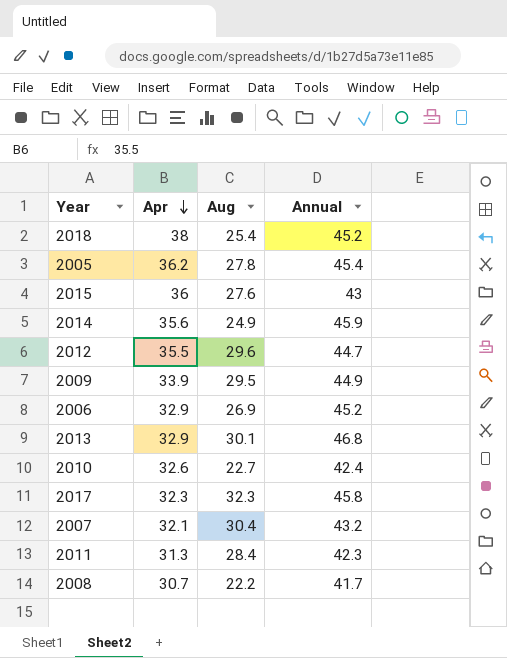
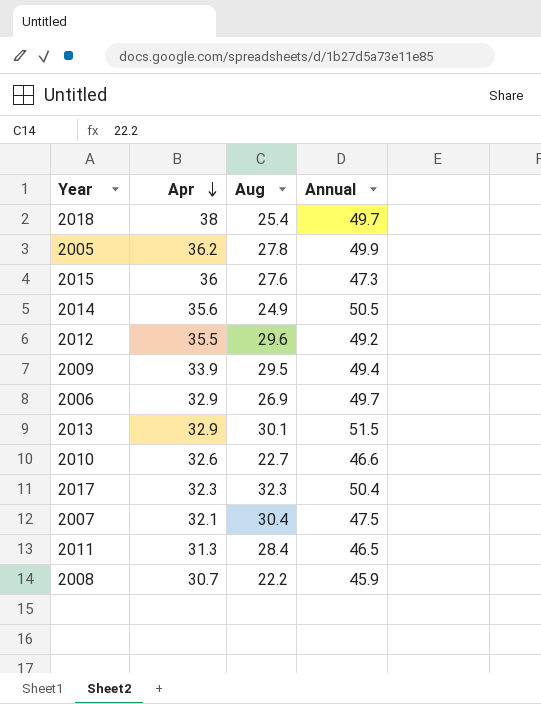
2018 | Annual: 45.2 -> 49.7
2005 | Annual: 45.4 -> 49.9
2015 | Annual: 43 -> 47.3
2014 | Annual: 45.9 -> 50.5
2012 | Annual: 44.7 -> 49.2
2009 | Annual: 44.9 -> 49.4
2006 | Annual: 45.2 -> 49.7
2013 | Annual: 46.8 -> 51.5
2010 | Annual: 42.4 -> 46.6
2017 | Annual: 45.8 -> 50.4
2007 | Annual: 43.2 -> 47.5
2011 | Annual: 42.3 -> 46.5
2008 | Annual: 41.7 -> 45.9

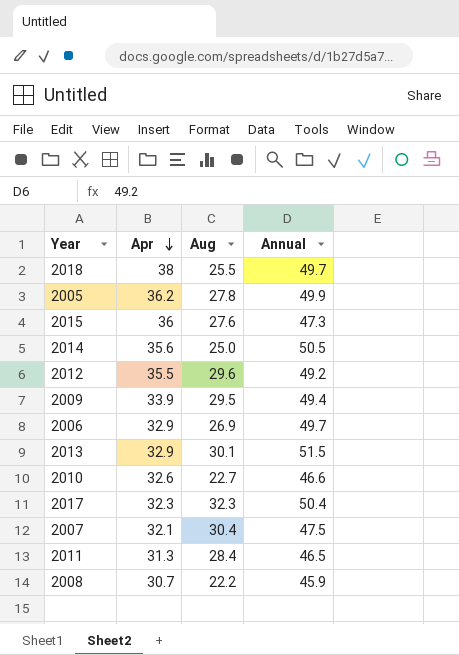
2018 | Aug: 25.4 -> 25.5
2014 | Aug: 24.9 -> 25.0

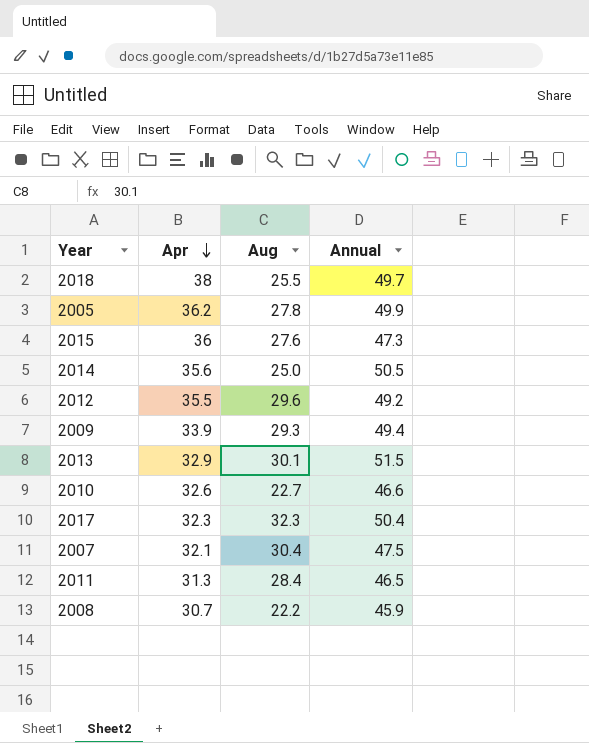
row 2006: 32.9 | 26.9 | 49.7 -> none
2009 | Aug: 29.5 -> 29.3

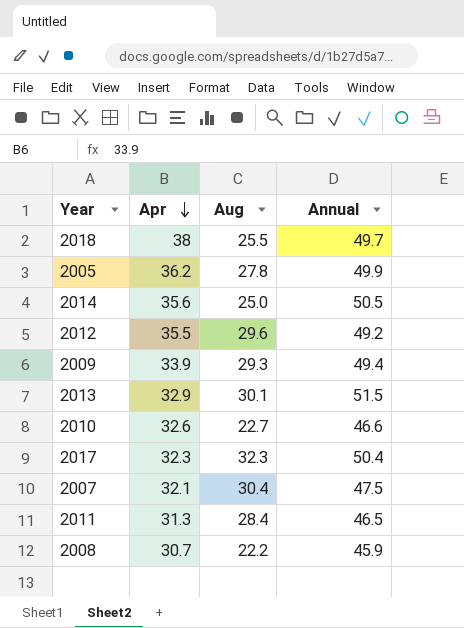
row 2015: 36 | 27.6 | 47.3 -> none

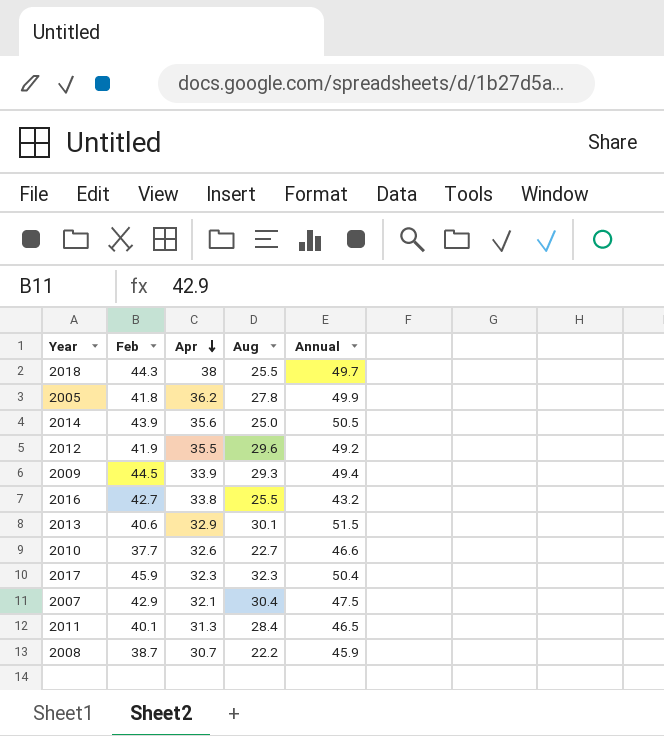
column Feb | position: none -> 2
row 2016: none -> 42.7 | 33.8 | 25.5 | 43.2

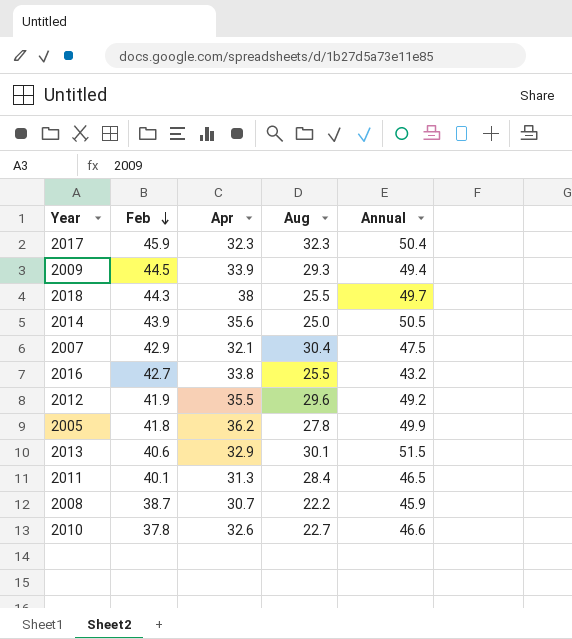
row order: Apr descending -> Feb descending
2010 | Feb: 37.7 -> 37.8

